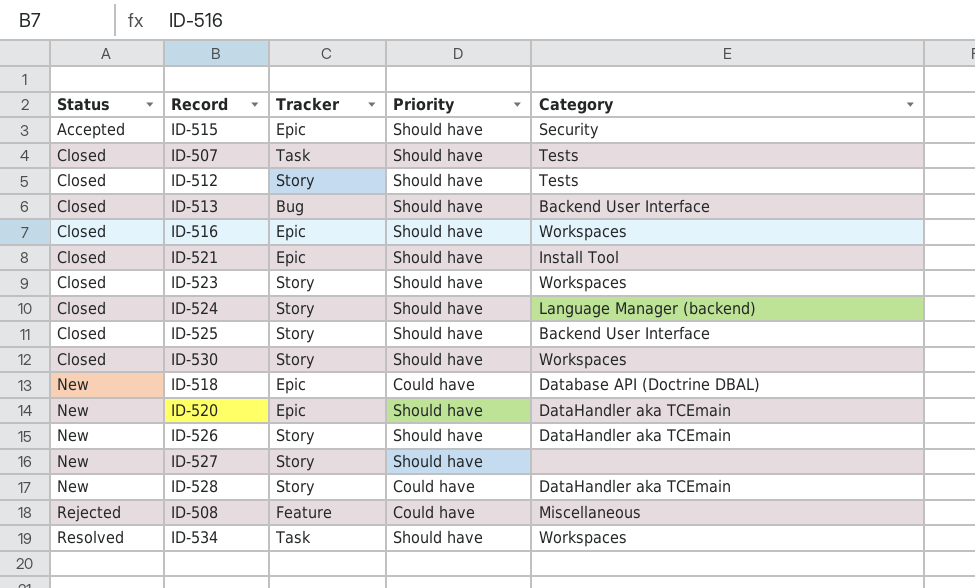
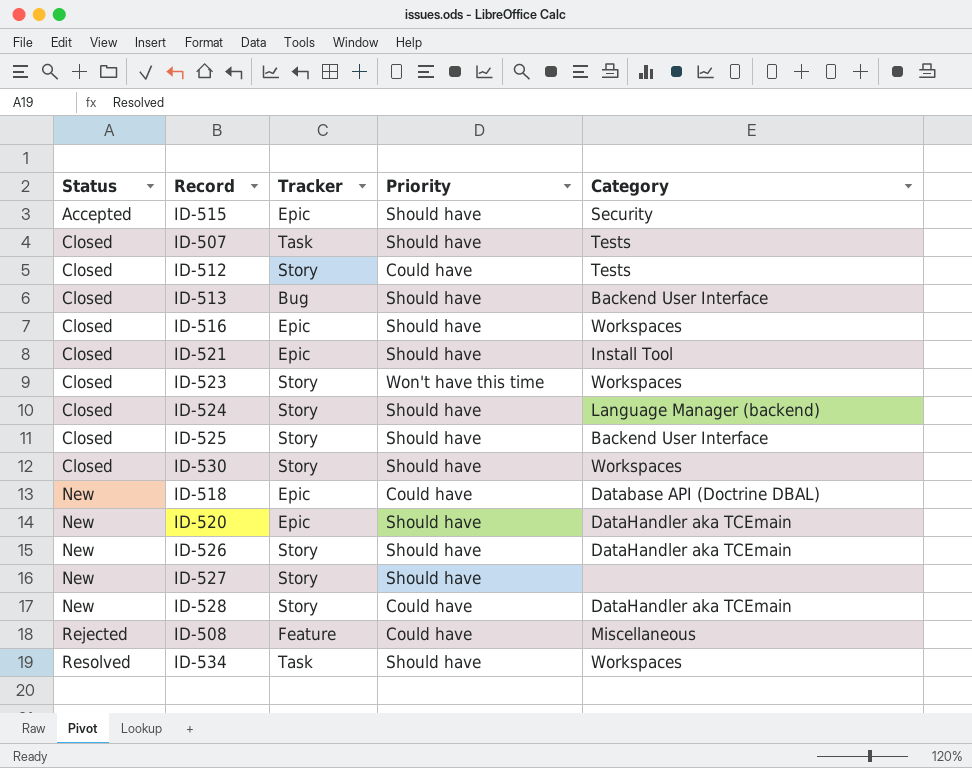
ID-512 | Priority: Should have -> Could have
ID-523 | Priority: Should have -> Won't have this time

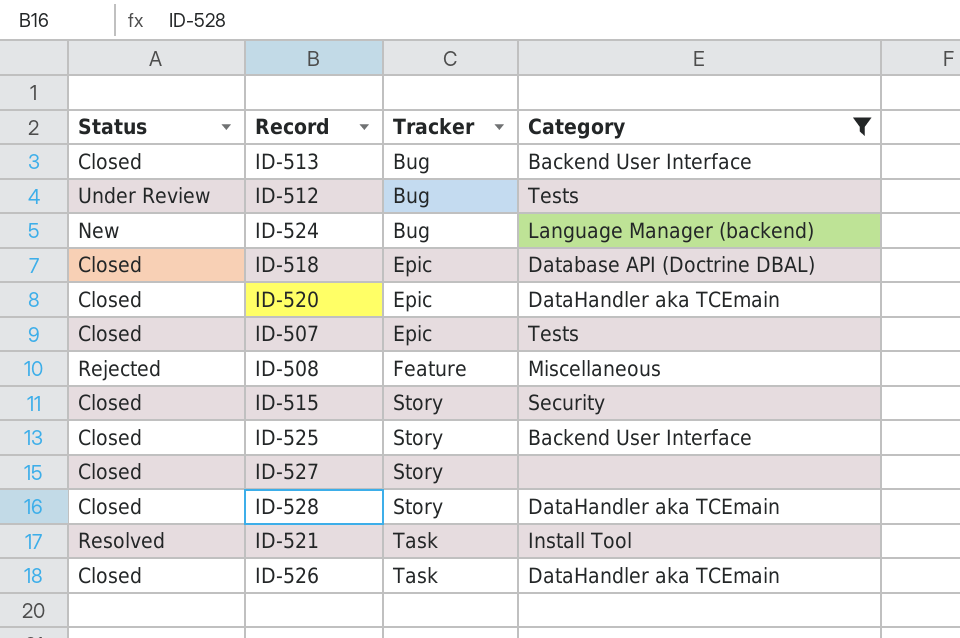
filter: none -> Category != Workspaces
row order: Status ascending -> Tracker ascending
column Priority | position: 4 -> none
ID-512 | Status: Closed -> Under Review
ID-512 | Tracker: Story -> Bug
ID-524 | Status: Closed -> New
ID-524 | Tracker: Story -> Bug
ID-518 | Status: New -> Closed
ID-520 | Status: New -> Closed
ID-507 | Tracker: Task -> Epic
ID-515 | Status: Accepted -> Closed
ID-515 | Tracker: Epic -> Story
ID-527 | Status: New -> Closed
ID-528 | Status: New -> Closed
ID-521 | Status: Closed -> Resolved
ID-521 | Tracker: Epic -> Task
ID-526 | Status: New -> Closed
ID-526 | Tracker: Story -> Task

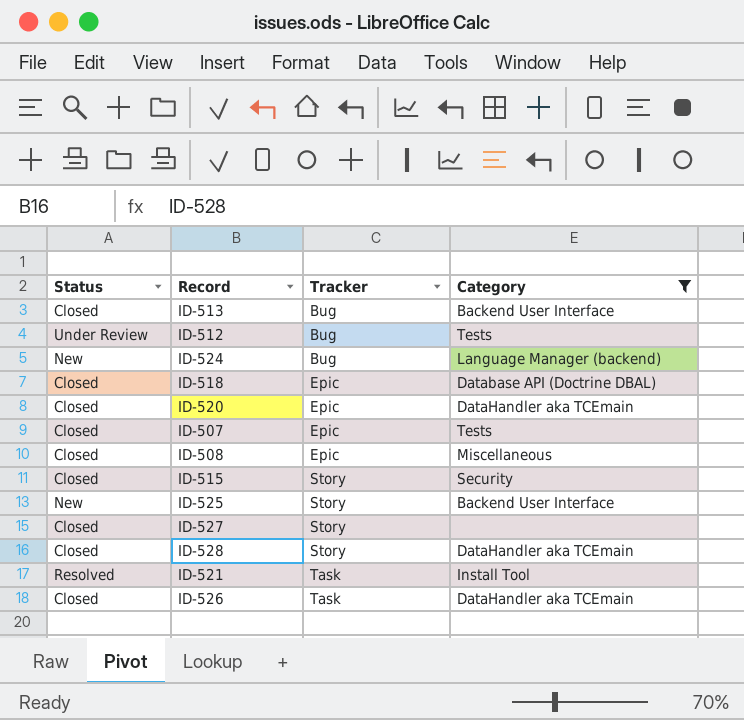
ID-508 | Status: Rejected -> Closed
ID-508 | Tracker: Feature -> Epic
ID-525 | Status: Closed -> New

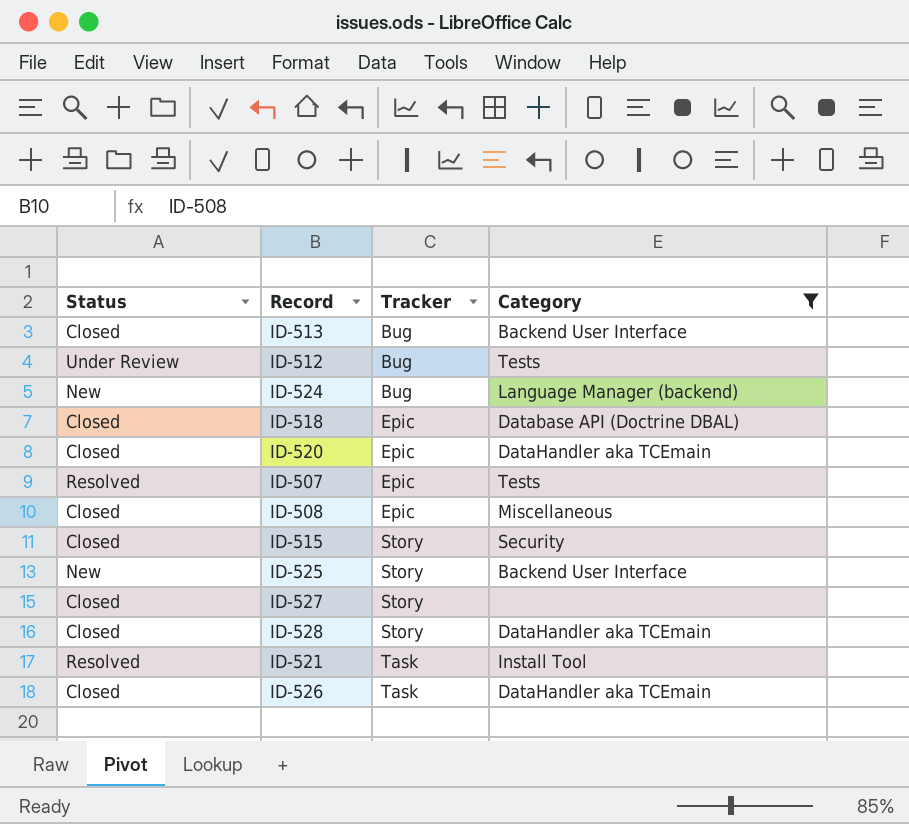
ID-507 | Status: Closed -> Resolved

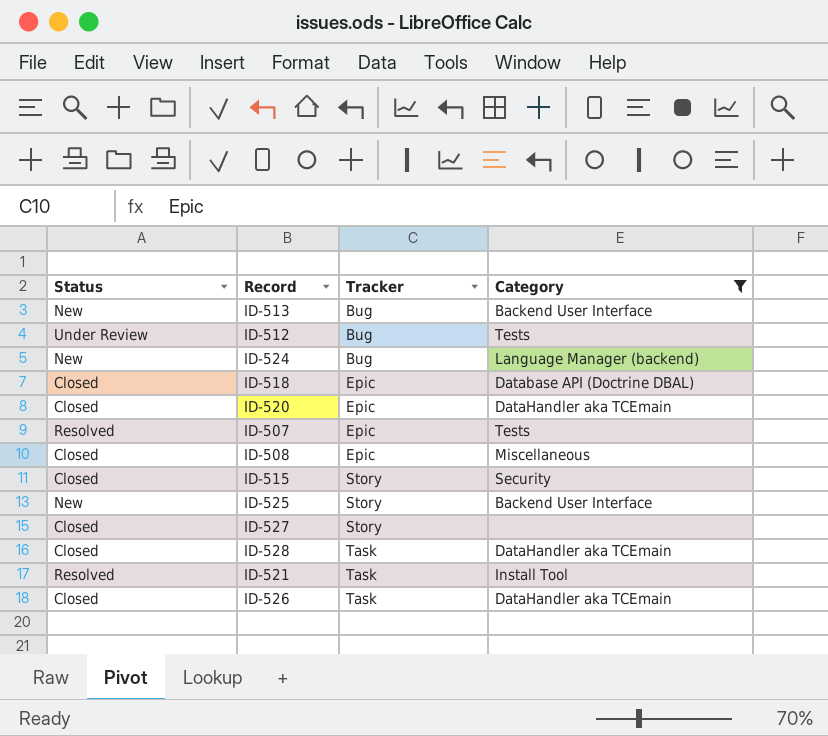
ID-513 | Status: Closed -> New
ID-528 | Tracker: Story -> Task

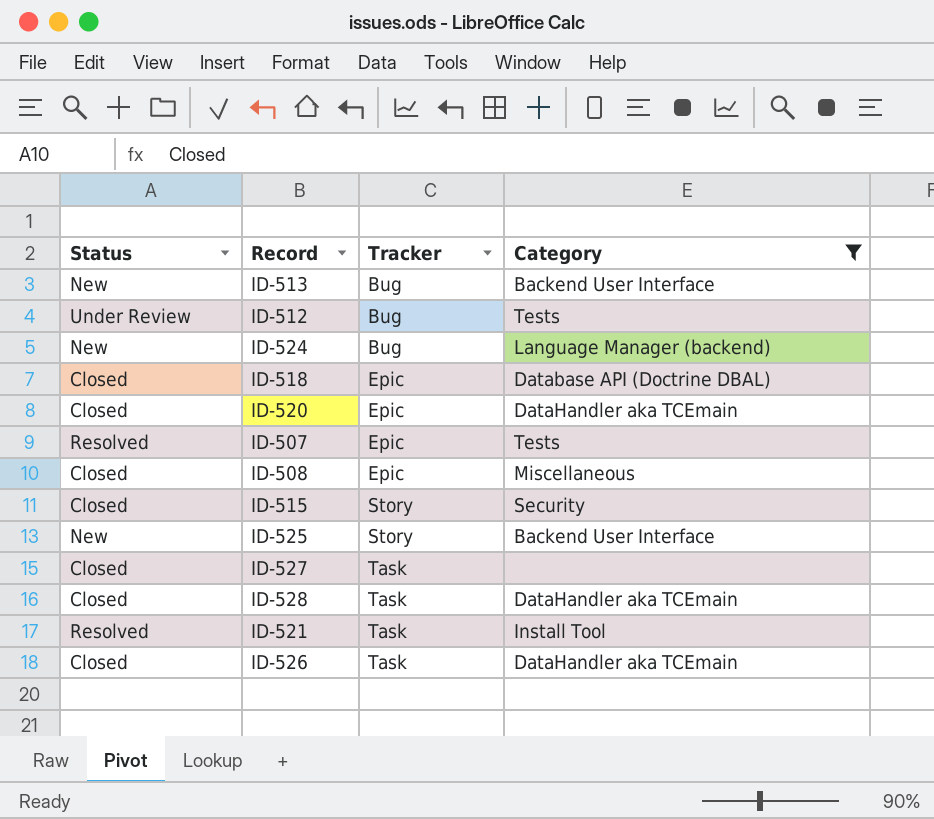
ID-527 | Tracker: Story -> Task

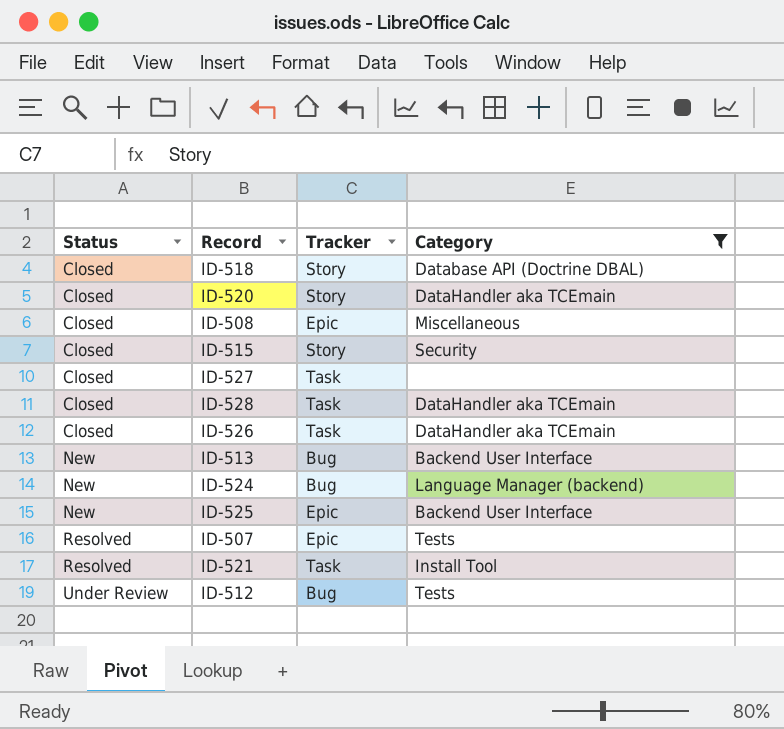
row order: Tracker ascending -> Status ascending
ID-518 | Tracker: Epic -> Story
ID-520 | Tracker: Epic -> Story
ID-525 | Tracker: Story -> Epic

